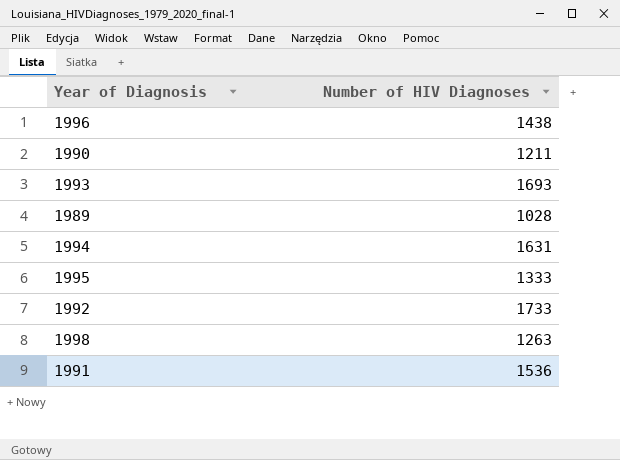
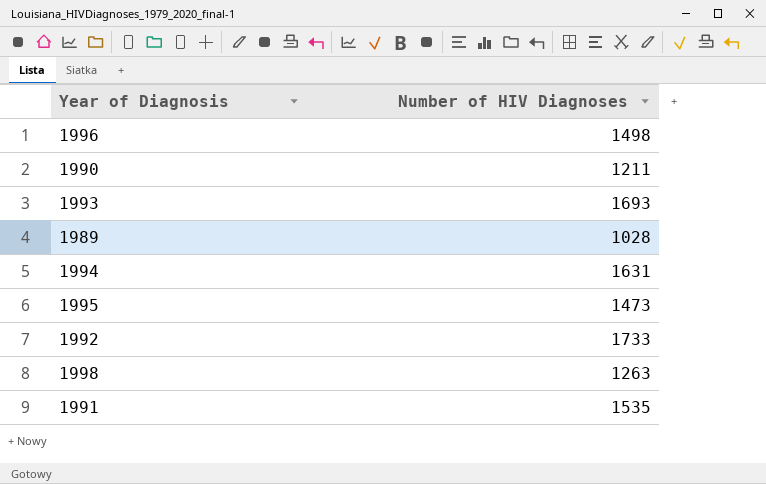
1996 | Number of HIV Diagnoses: 1438 -> 1498
1995 | Number of HIV Diagnoses: 1333 -> 1473
1991 | Number of HIV Diagnoses: 1536 -> 1535

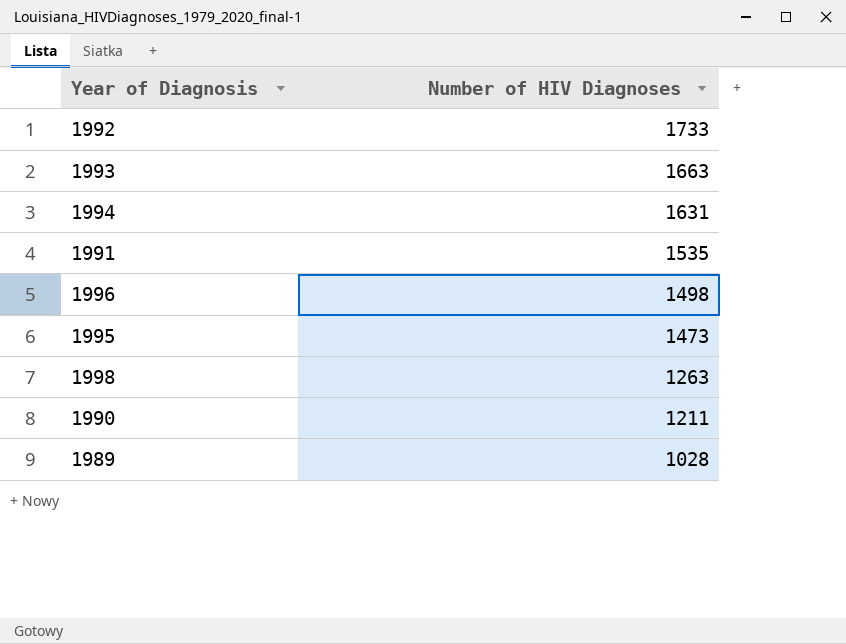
row order: none -> Number of HIV Diagnoses descending
1993 | Number of HIV Diagnoses: 1693 -> 1663

